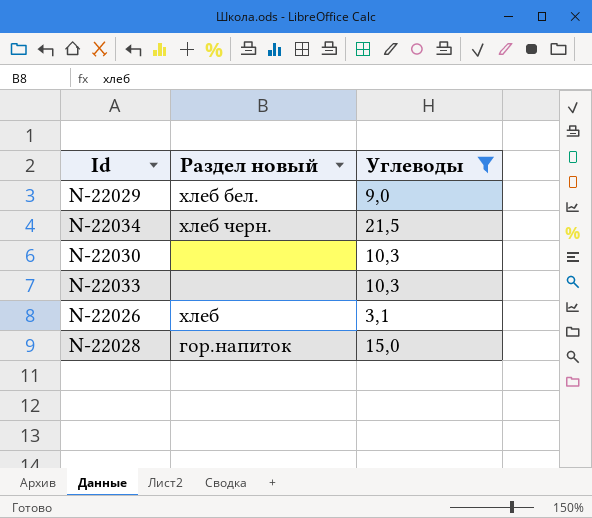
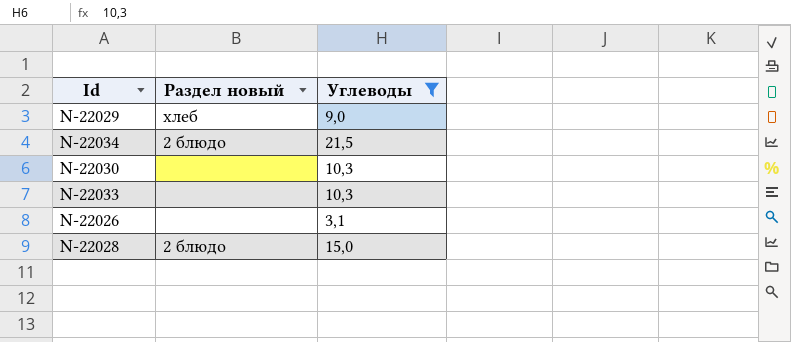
N-22029 | Раздел новый: хлеб бел. -> хлеб
N-22034 | Раздел новый: хлеб черн. -> 2 блюдо
N-22026 | Раздел новый: хлеб -> none
N-22028 | Раздел новый: гор.напиток -> 2 блюдо

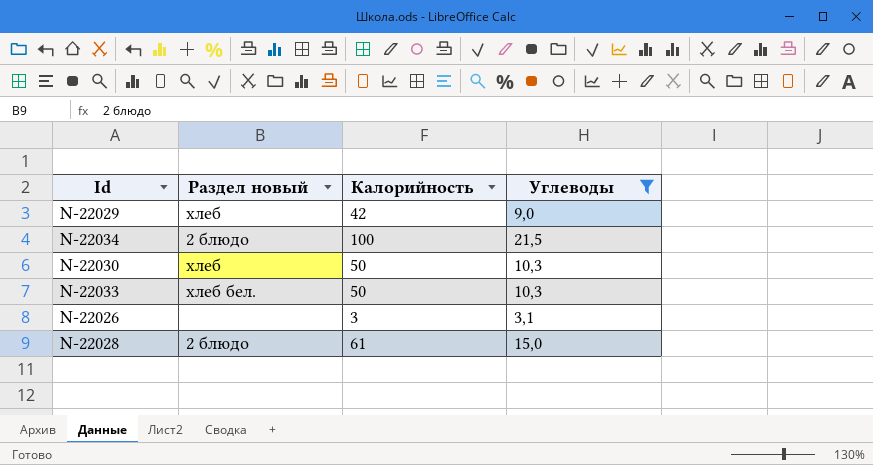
column Калорийность | position: none -> 3
N-22030 | Раздел новый: none -> хлеб
N-22033 | Раздел новый: none -> хлеб бел.

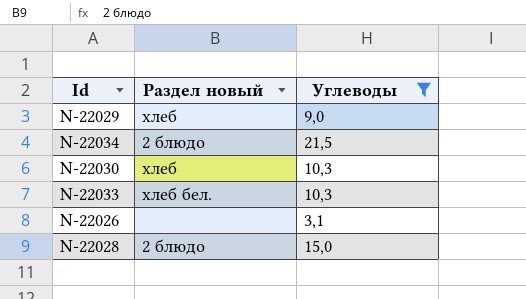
column Калорийность | position: 3 -> none

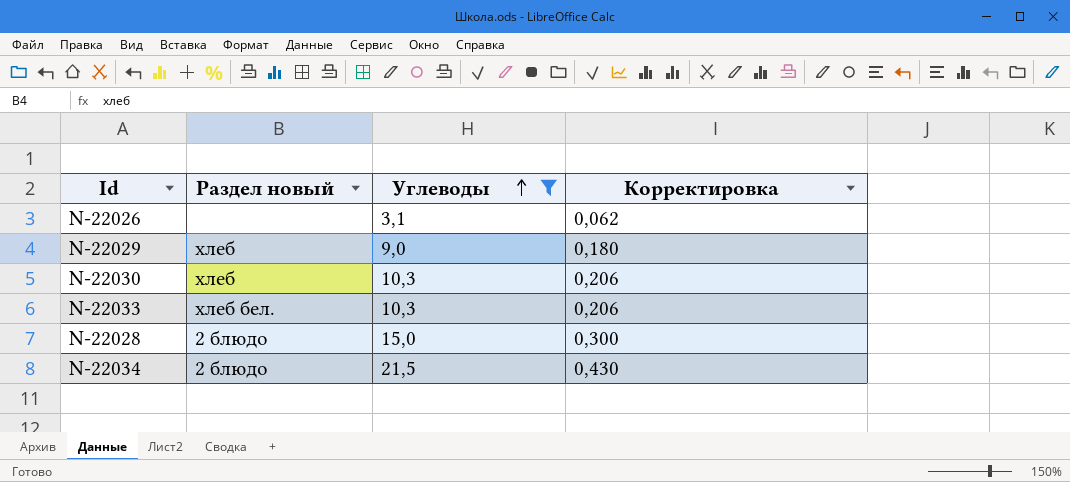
row order: none -> Углеводы ascending
column Корректировка | formula: none -> [Углеводы] * 0,02

